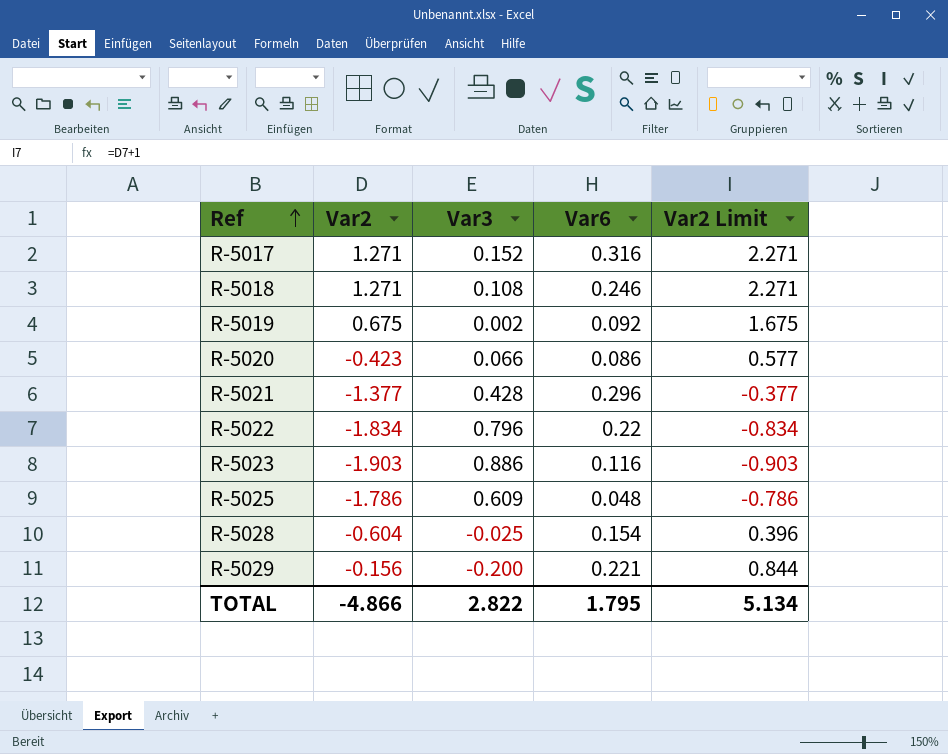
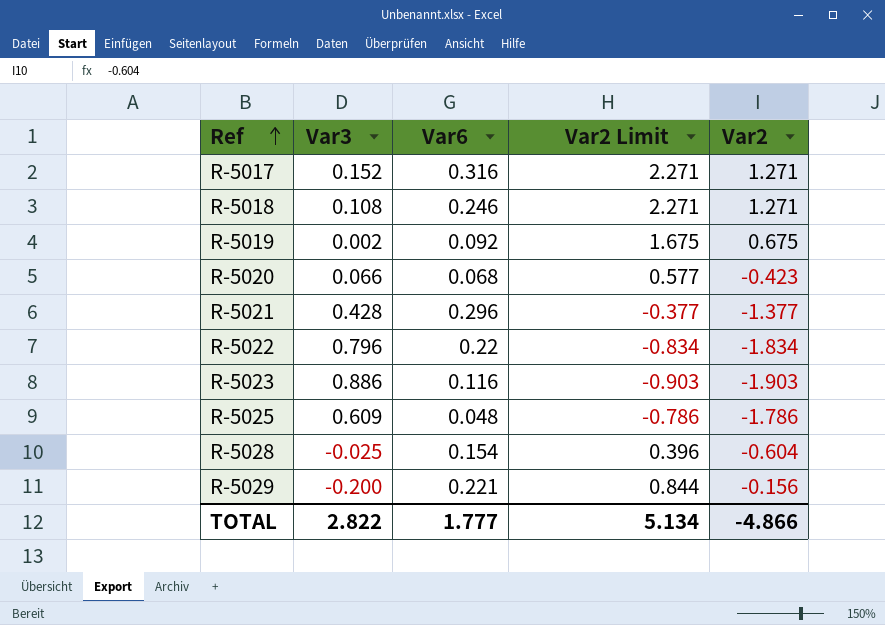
column Var2 | position: 2 -> 5
R-5020 | Var6: 0.086 -> 0.068
TOTAL | Var6: 1.795 -> 1.777

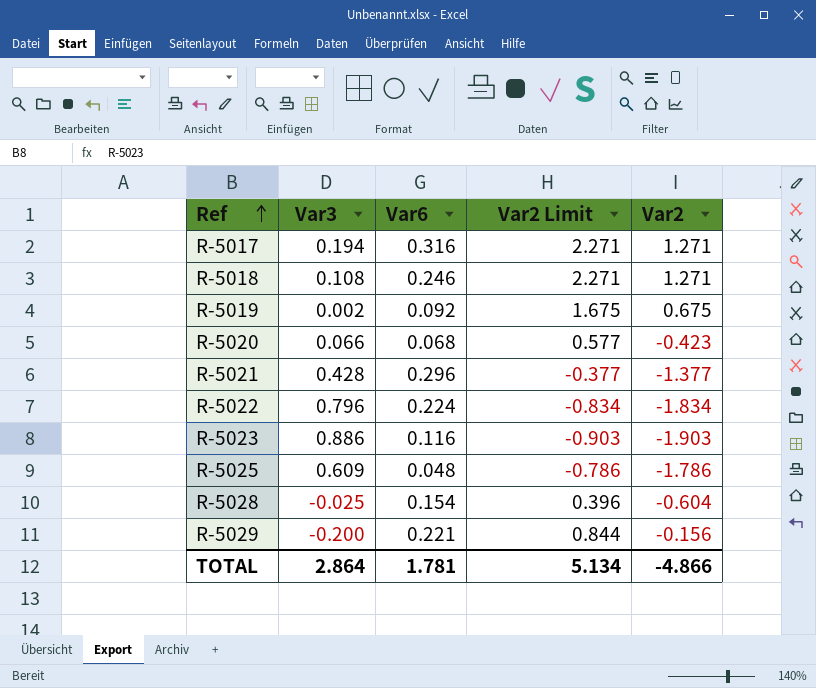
R-5017 | Var3: 0.152 -> 0.194
R-5022 | Var6: 0.22 -> 0.224
TOTAL | Var3: 2.822 -> 2.864
TOTAL | Var6: 1.777 -> 1.781

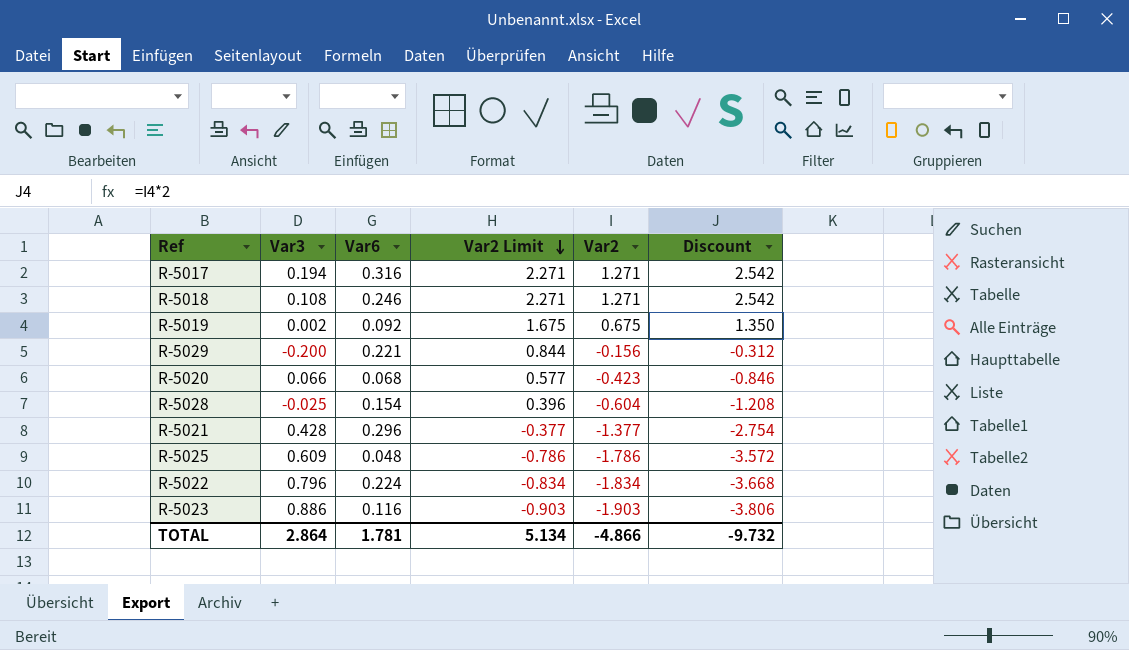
row order: Ref ascending -> Var2 Limit descending
column Discount | formula: none -> [Var2] * 2

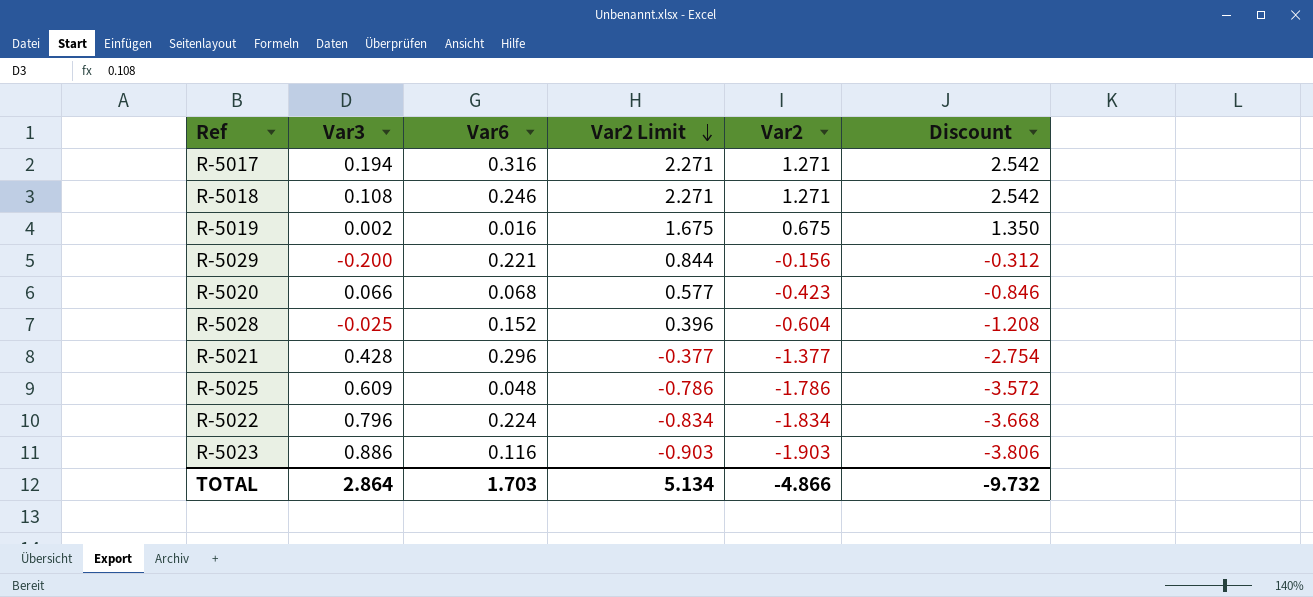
R-5019 | Var6: 0.092 -> 0.016
R-5028 | Var6: 0.154 -> 0.152
TOTAL | Var6: 1.781 -> 1.703

